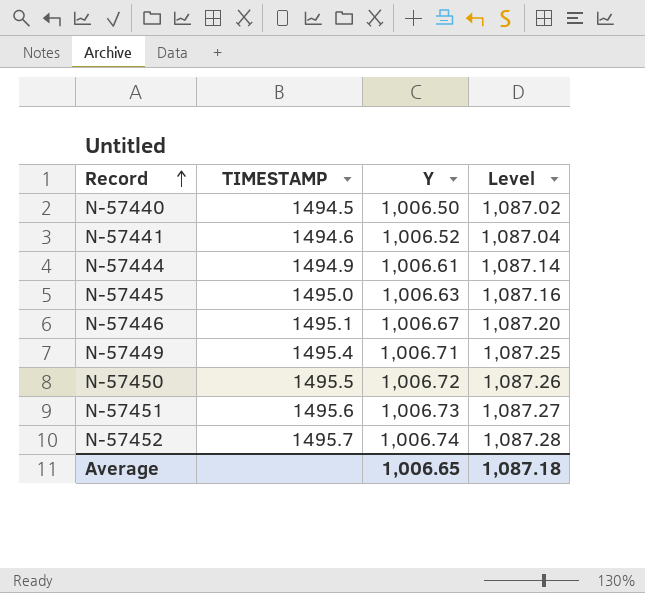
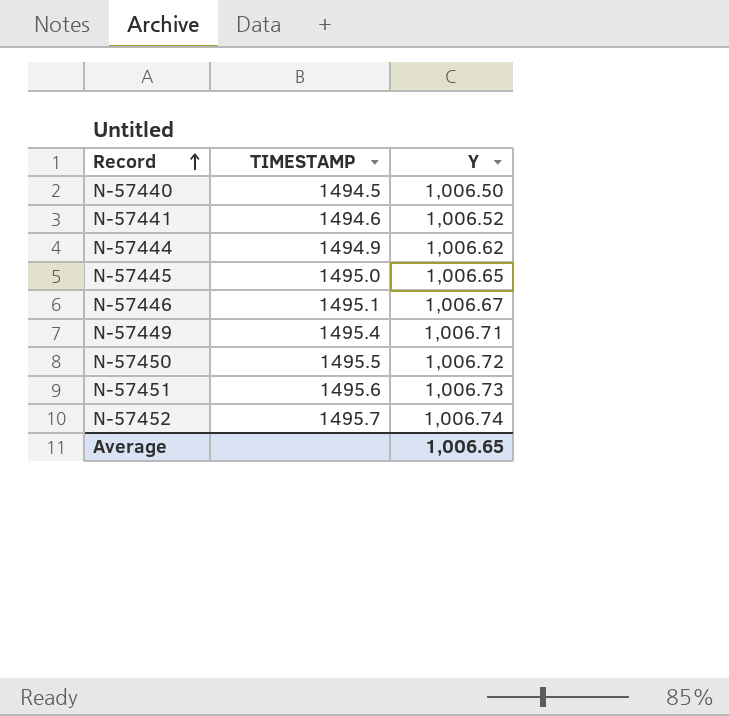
column Level | formula: [Y] * 1.08 -> none
N-57444 | Y: 1,006.61 -> 1,006.62
N-57445 | Y: 1,006.63 -> 1,006.65

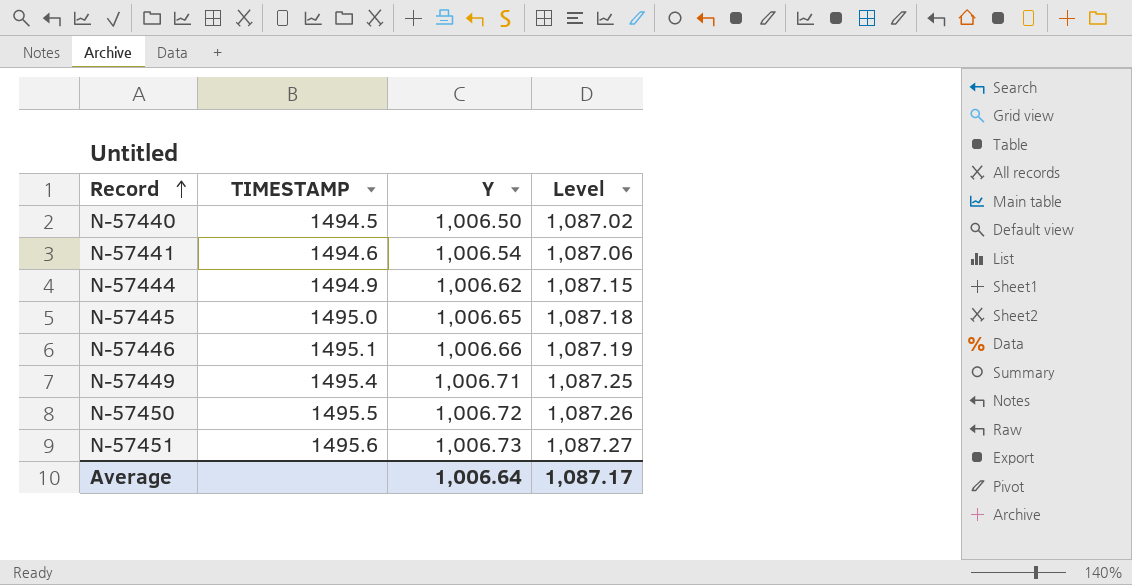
column Level | formula: none -> [Y] * 1.08
row N-57452: 1495.7 | 1,006.74 -> none
N-57441 | Y: 1,006.52 -> 1,006.54
N-57446 | Y: 1,006.67 -> 1,006.66
Average | Y: 1,006.65 -> 1,006.64

